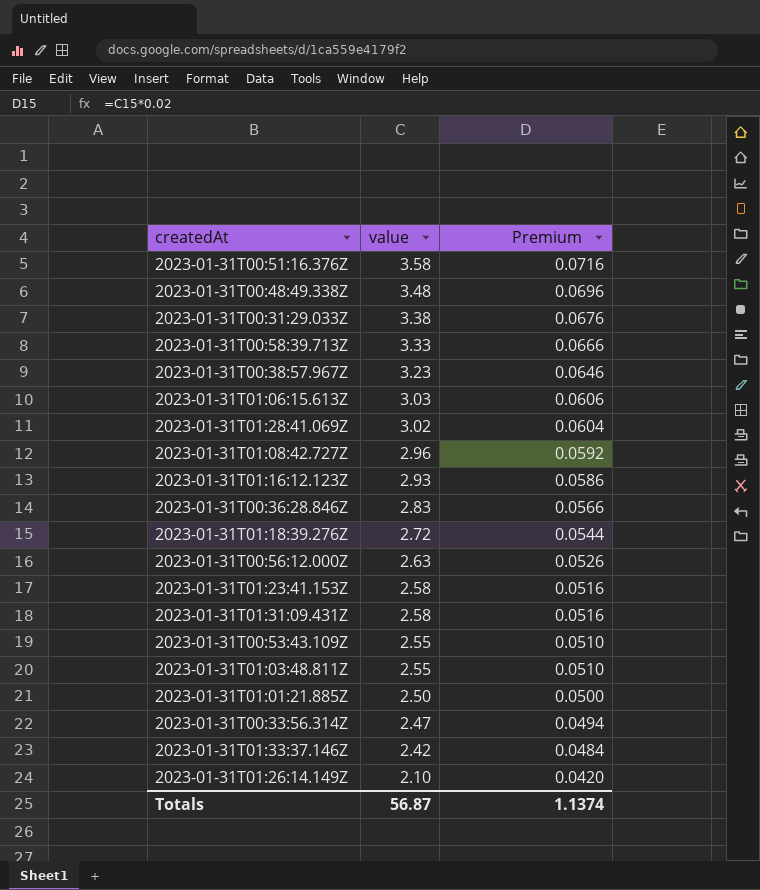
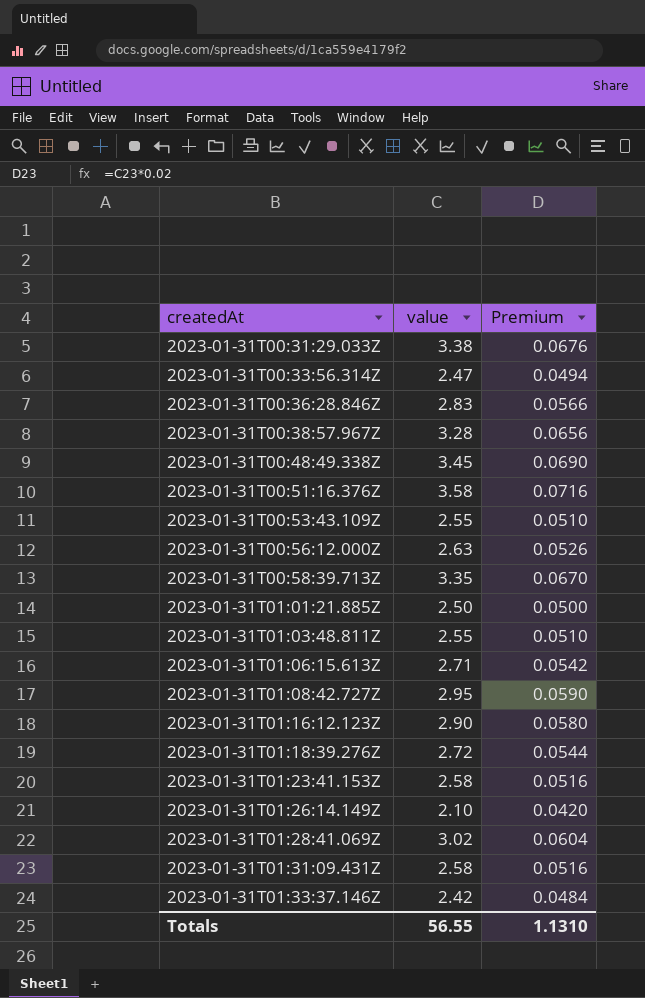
row order: value descending -> createdAt ascending
2023-01-31T00:38:57.967Z | value: 3.23 -> 3.28
2023-01-31T00:38:57.967Z | Premium: 0.0646 -> 0.0656
2023-01-31T00:48:49.338Z | value: 3.48 -> 3.45
2023-01-31T00:48:49.338Z | Premium: 0.0696 -> 0.0690
2023-01-31T00:58:39.713Z | value: 3.33 -> 3.35
2023-01-31T00:58:39.713Z | Premium: 0.0666 -> 0.0670
2023-01-31T01:06:15.613Z | value: 3.03 -> 2.71
2023-01-31T01:06:15.613Z | Premium: 0.0606 -> 0.0542
2023-01-31T01:08:42.727Z | value: 2.96 -> 2.95
2023-01-31T01:08:42.727Z | Premium: 0.0592 -> 0.0590
2023-01-31T01:16:12.123Z | value: 2.93 -> 2.90
2023-01-31T01:16:12.123Z | Premium: 0.0586 -> 0.0580
Totals | value: 56.87 -> 56.55
Totals | Premium: 1.1374 -> 1.1310

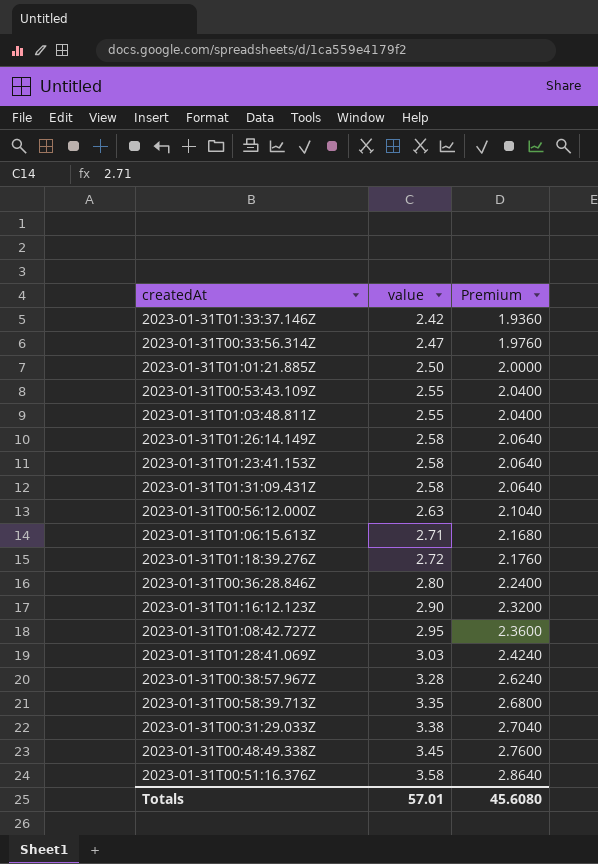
row order: createdAt ascending -> value ascending
column Premium | formula: [value] * 0.02 -> [value] * 0.8
2023-01-31T01:26:14.149Z | value: 2.10 -> 2.58
2023-01-31T00:36:28.846Z | value: 2.83 -> 2.80
2023-01-31T01:28:41.069Z | value: 3.02 -> 3.03
Totals | value: 56.55 -> 57.01
Totals | Premium: 1.1310 -> 45.6080

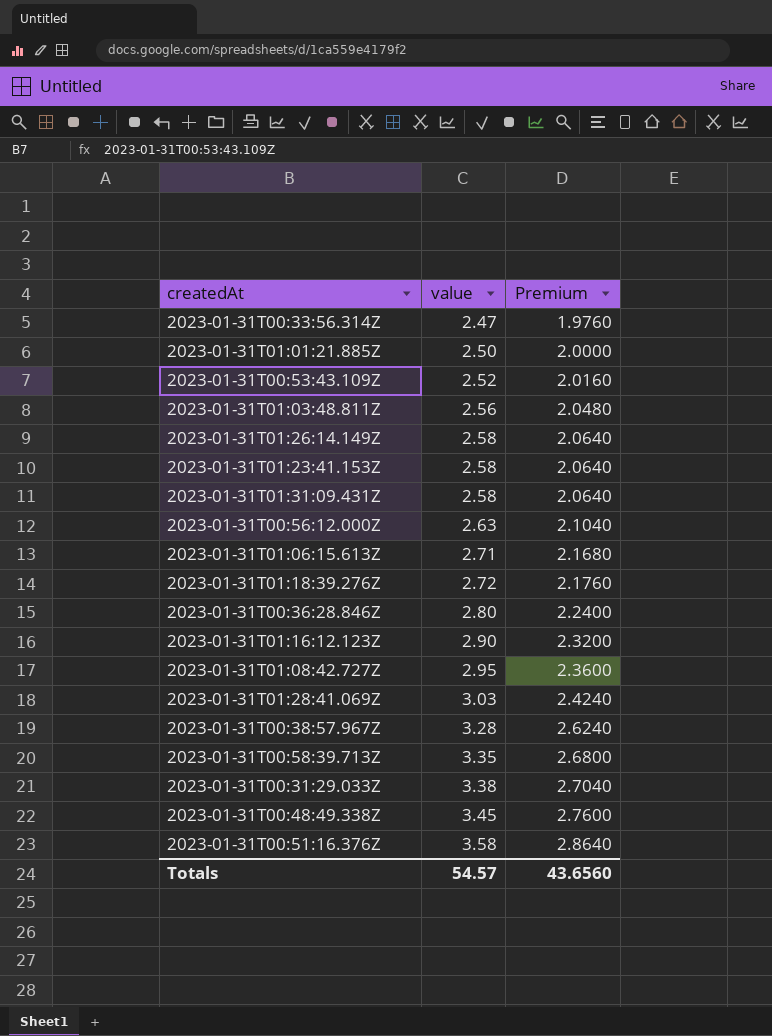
row 2023-01-31T01:33:37.146Z: 2.42 | 1.9360 -> none
2023-01-31T00:53:43.109Z | value: 2.55 -> 2.52
2023-01-31T00:53:43.109Z | Premium: 2.0400 -> 2.0160
2023-01-31T01:03:48.811Z | value: 2.55 -> 2.56
2023-01-31T01:03:48.811Z | Premium: 2.0400 -> 2.0480
Totals | value: 57.01 -> 54.57
Totals | Premium: 45.6080 -> 43.6560

